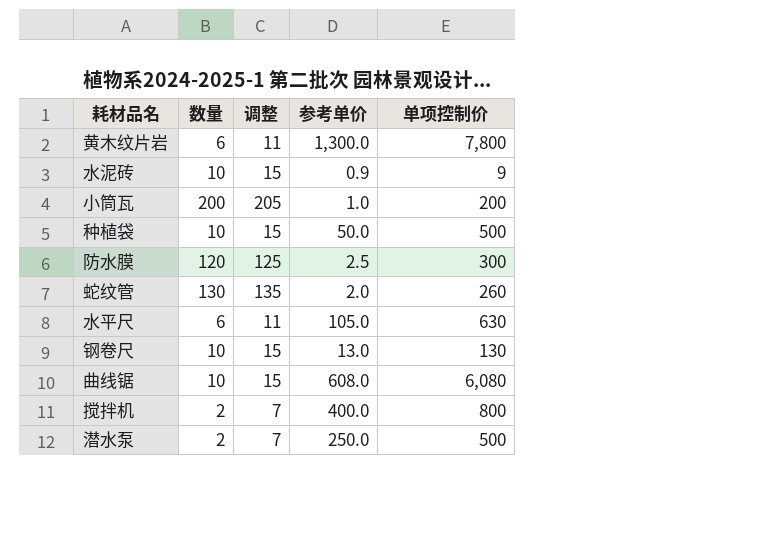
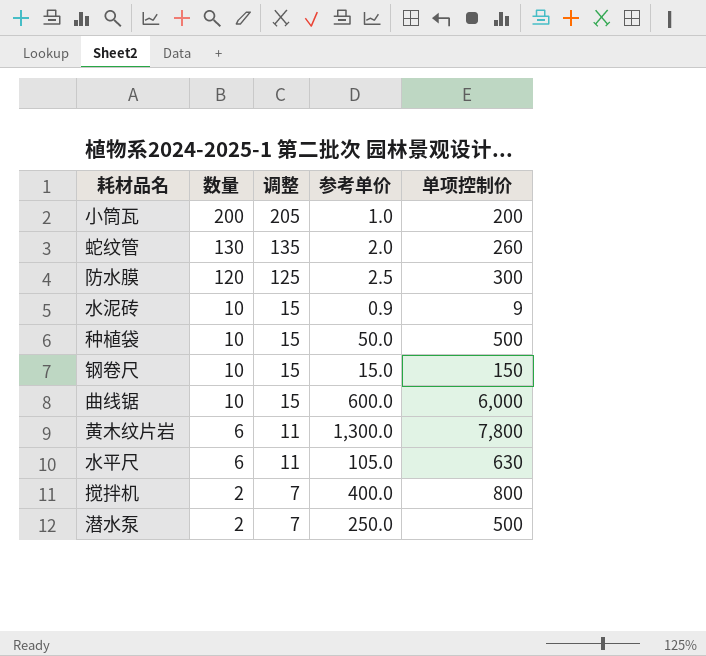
row order: none -> 数量 descending
钢卷尺 | 参考单价: 13.0 -> 15.0
钢卷尺 | 单项控制价: 130 -> 150
曲线锯 | 参考单价: 608.0 -> 600.0
曲线锯 | 单项控制价: 6,080 -> 6,000

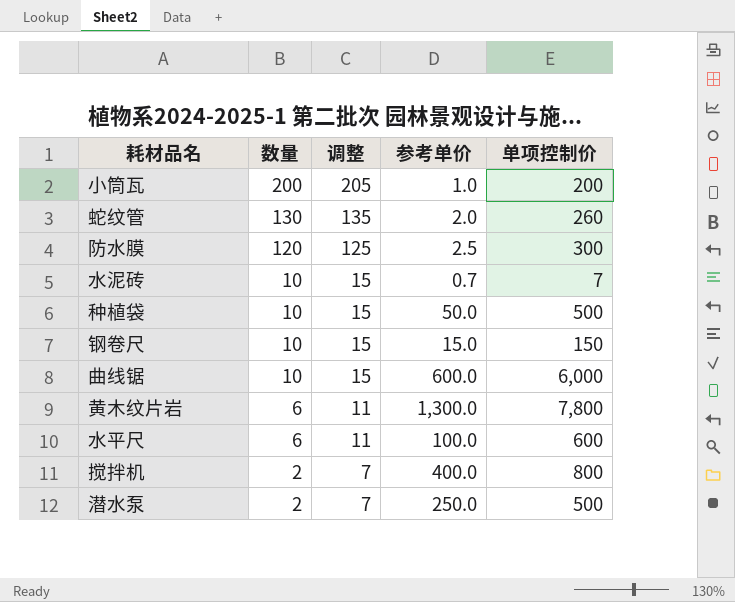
水泥砖 | 参考单价: 0.9 -> 0.7
水泥砖 | 单项控制价: 9 -> 7
水平尺 | 参考单价: 105.0 -> 100.0
水平尺 | 单项控制价: 630 -> 600

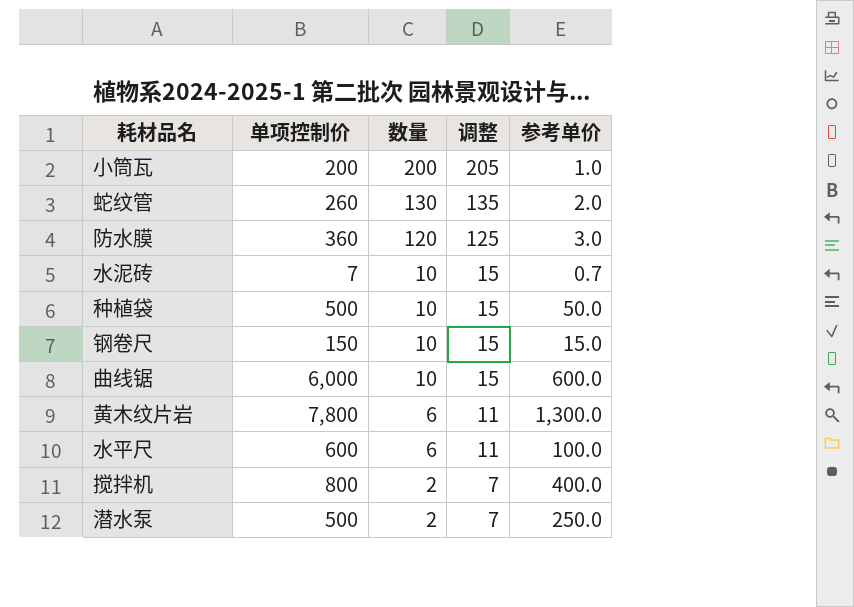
column 单项控制价 | position: 5 -> 2
防水膜 | 单项控制价: 300 -> 360
防水膜 | 参考单价: 2.5 -> 3.0

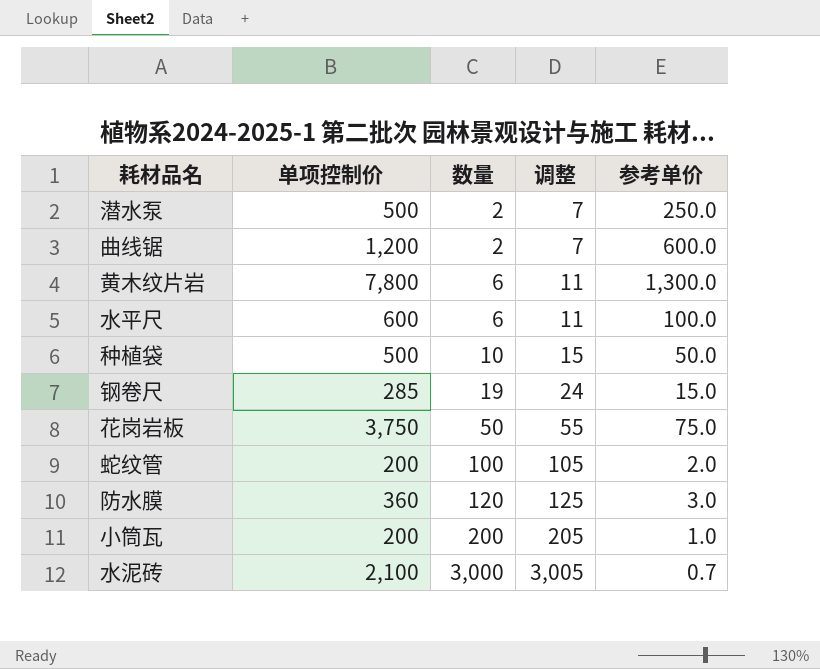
row order: 数量 descending -> 数量 ascending
row 搅拌机: 800 | 2 | 7 | 400.0 -> none
曲线锯 | 单项控制价: 6,000 -> 1,200
曲线锯 | 数量: 10 -> 2
曲线锯 | 调整: 15 -> 7
钢卷尺 | 单项控制价: 150 -> 285
钢卷尺 | 数量: 10 -> 19
钢卷尺 | 调整: 15 -> 24
row 花岗岩板: none -> 3,750 | 50 | 55 | 75.0
蛇纹管 | 单项控制价: 260 -> 200
蛇纹管 | 数量: 130 -> 100
蛇纹管 | 调整: 135 -> 105
水泥砖 | 单项控制价: 7 -> 2,100
水泥砖 | 数量: 10 -> 3,000
水泥砖 | 调整: 15 -> 3,005

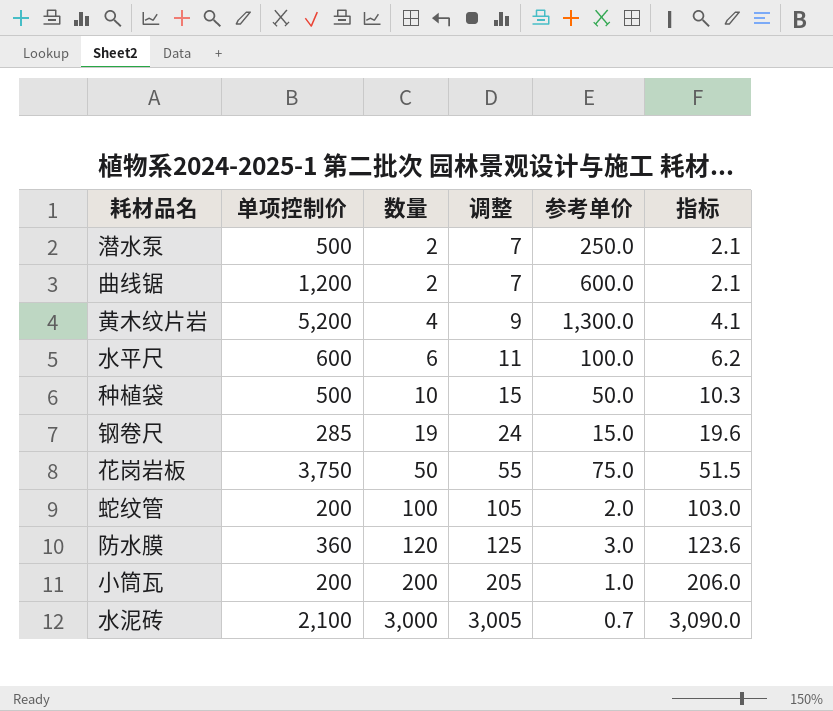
column 指标 | formula: none -> [数量] * 1.03
黄木纹片岩 | 单项控制价: 7,800 -> 5,200
黄木纹片岩 | 数量: 6 -> 4
黄木纹片岩 | 调整: 11 -> 9

